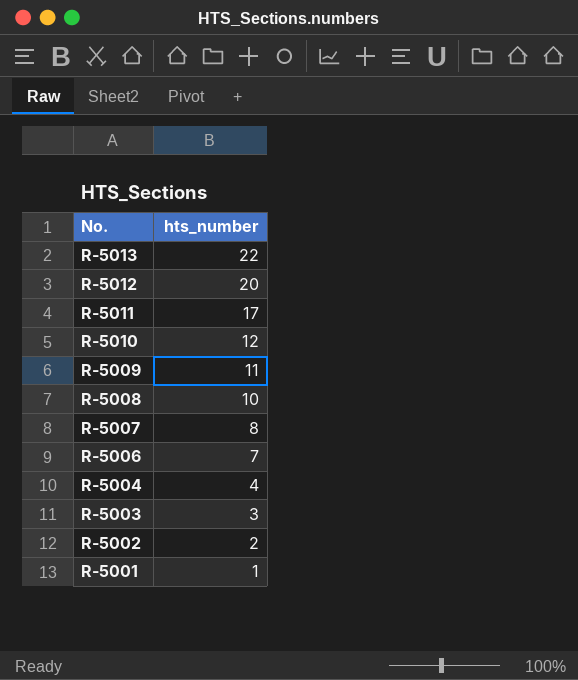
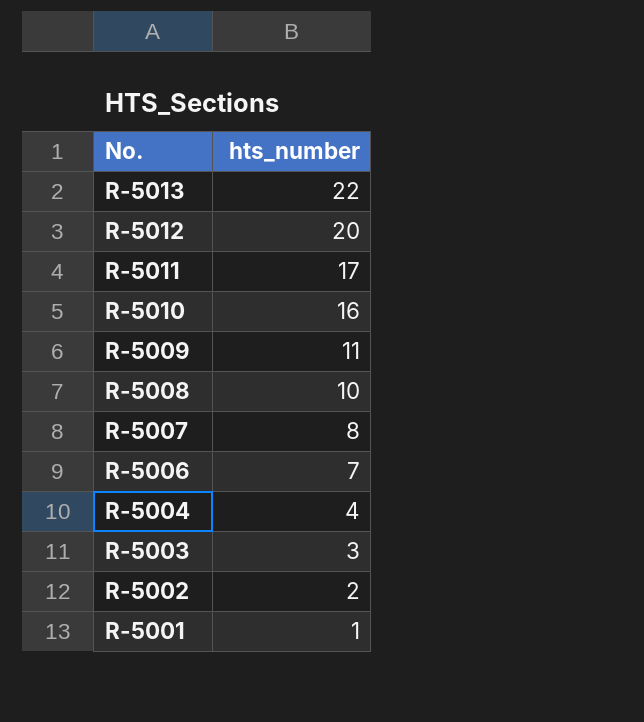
R-5010 | hts_number: 12 -> 16

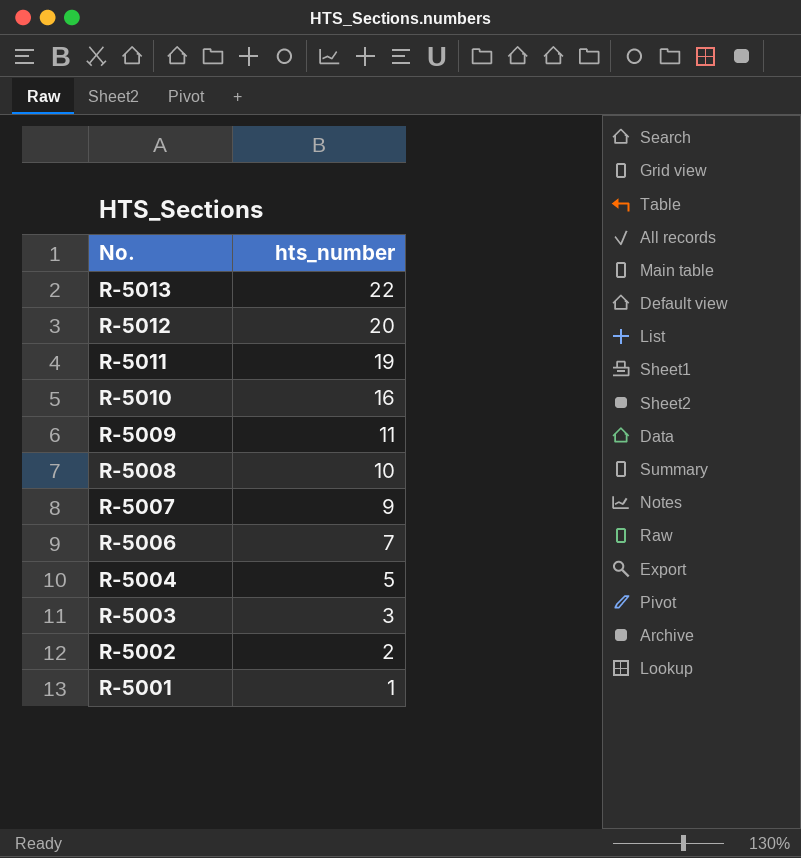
R-5011 | hts_number: 17 -> 19
R-5007 | hts_number: 8 -> 9
R-5004 | hts_number: 4 -> 5

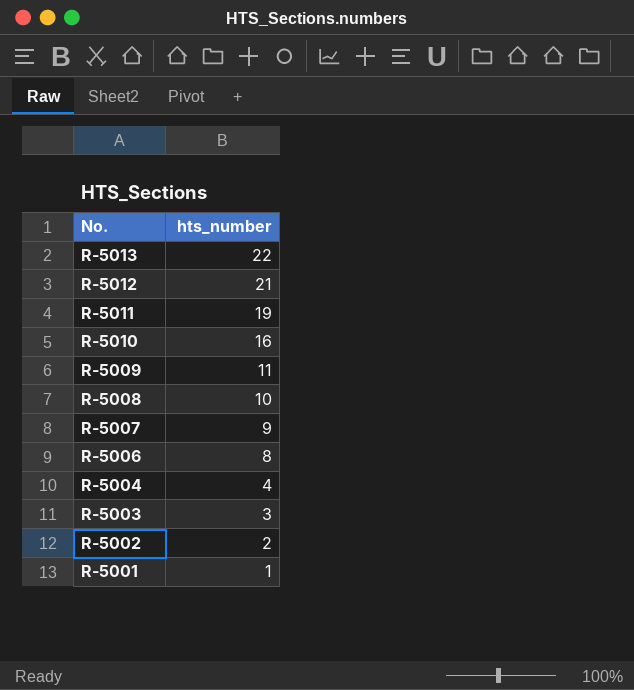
R-5012 | hts_number: 20 -> 21
R-5006 | hts_number: 7 -> 8
R-5004 | hts_number: 5 -> 4

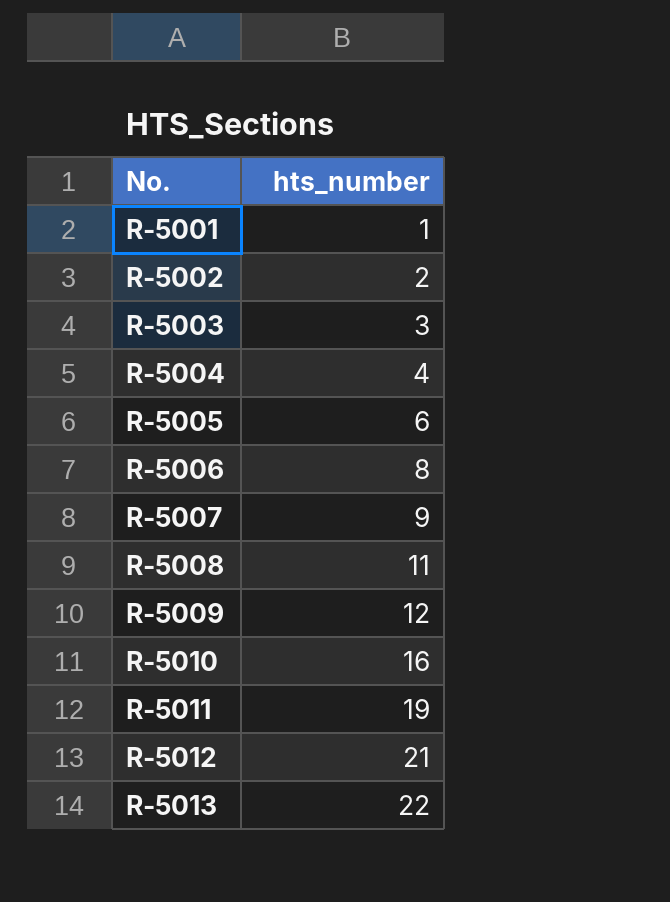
row order: No. descending -> No. ascending
row R-5005: none -> 6
R-5008 | hts_number: 10 -> 11
R-5009 | hts_number: 11 -> 12

